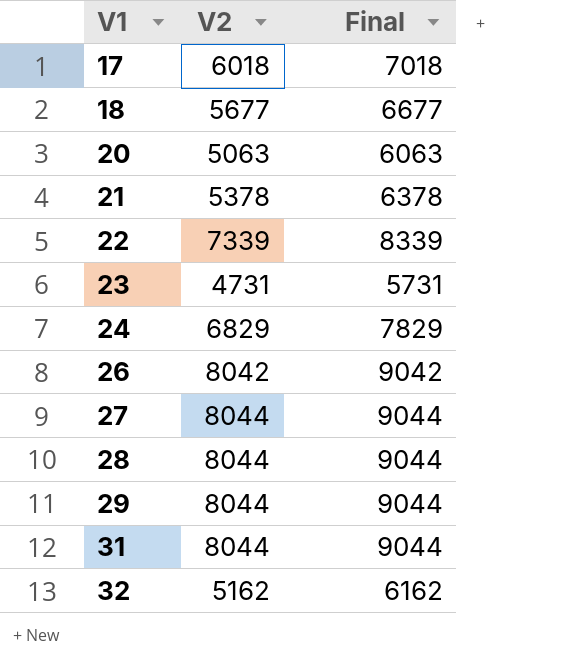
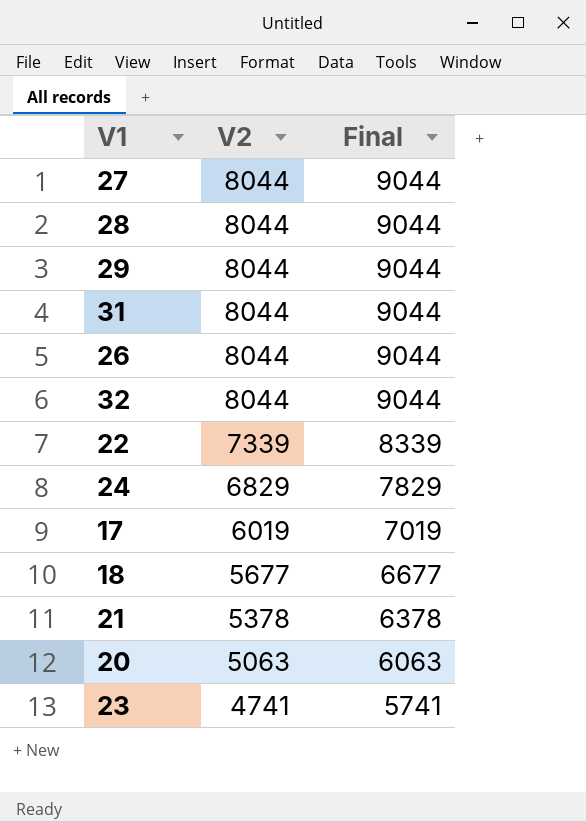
row order: V1 ascending -> V2 descending
26 | V2: 8042 -> 8044
26 | Final: 9042 -> 9044
32 | V2: 5162 -> 8044
32 | Final: 6162 -> 9044
17 | V2: 6018 -> 6019
17 | Final: 7018 -> 7019
23 | V2: 4731 -> 4741
23 | Final: 5731 -> 5741

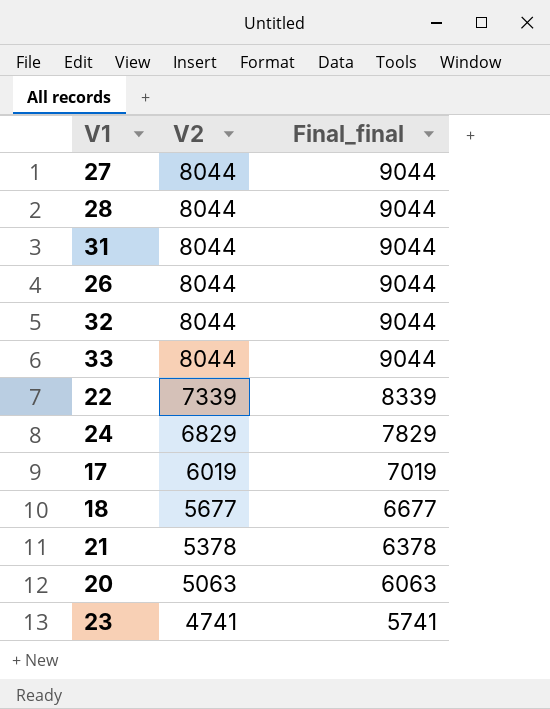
column name: Final -> Final_final
row 29: 8044 | 9044 -> none
row 33: none -> 8044 | 9044

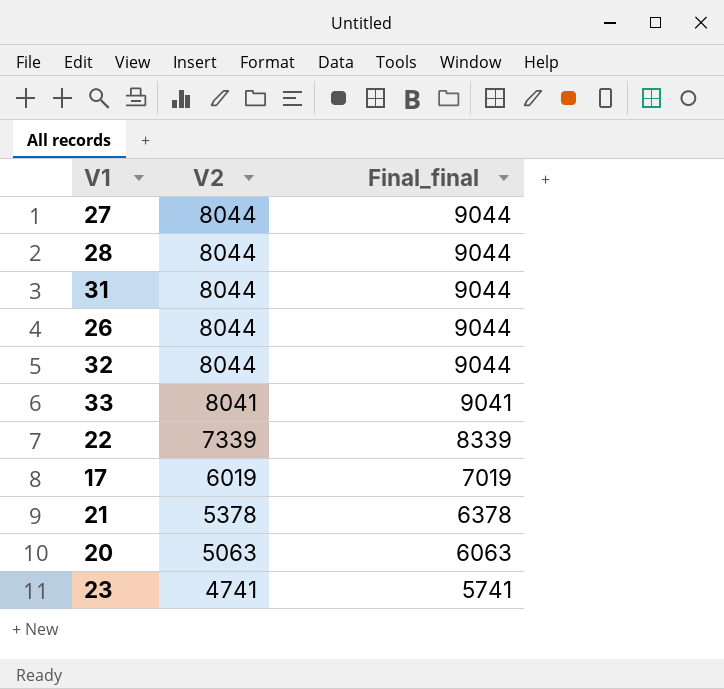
row 24: 6829 | 7829 -> none
row 18: 5677 | 6677 -> none
33 | V2: 8044 -> 8041
33 | Final_final: 9044 -> 9041

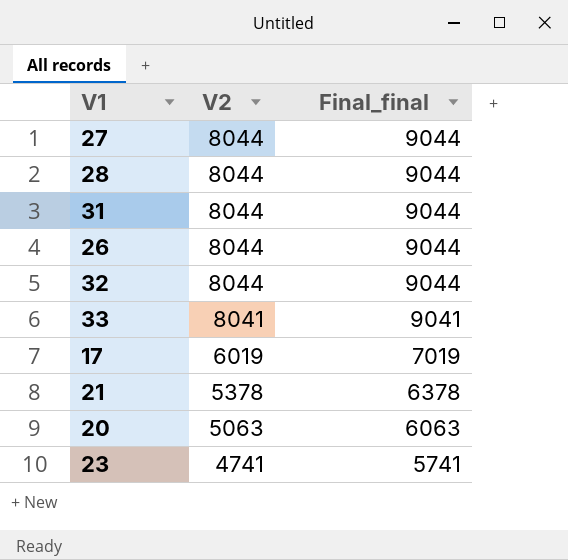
row 22: 7339 | 8339 -> none

